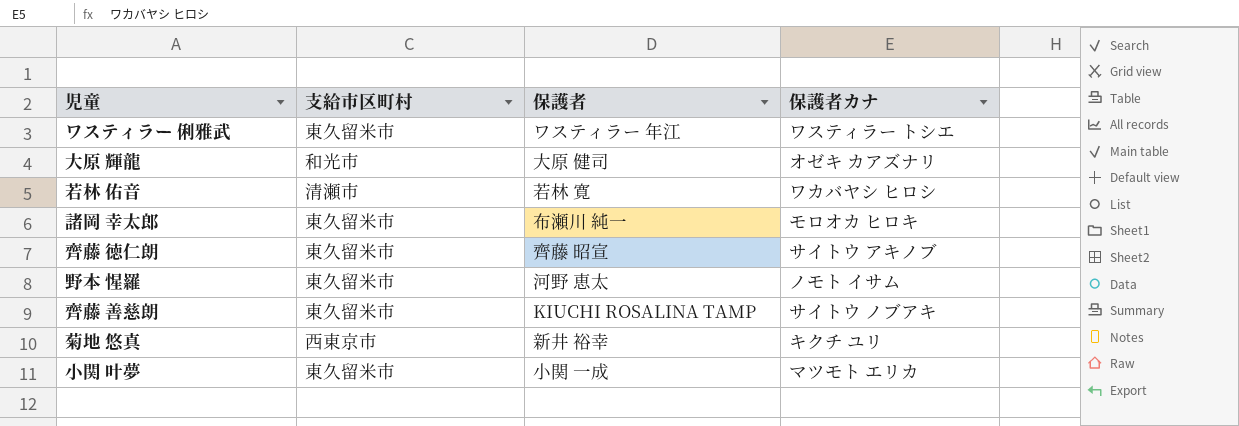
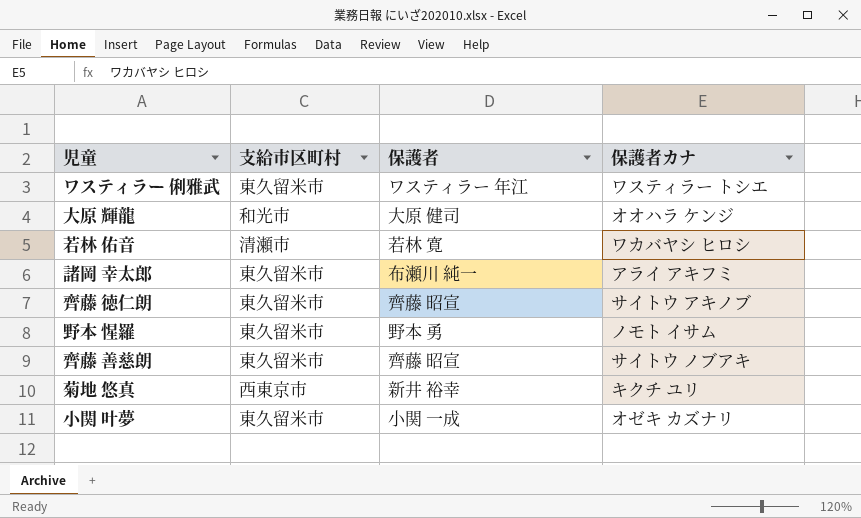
大原 輝龍 | 保護者カナ: オゼキ カアズナリ -> オオハラ ケンジ
諸岡 幸太郎 | 保護者カナ: モロオカ ヒロキ -> アライ アキフミ
野本 惺羅 | 保護者: 河野 恵太 -> 野本 勇
齊藤 善慈朗 | 保護者: KIUCHI ROSALINA TAMP -> 齊藤 昭宣
小関 叶夢 | 保護者カナ: マツモト エリカ -> オゼキ カズナリ

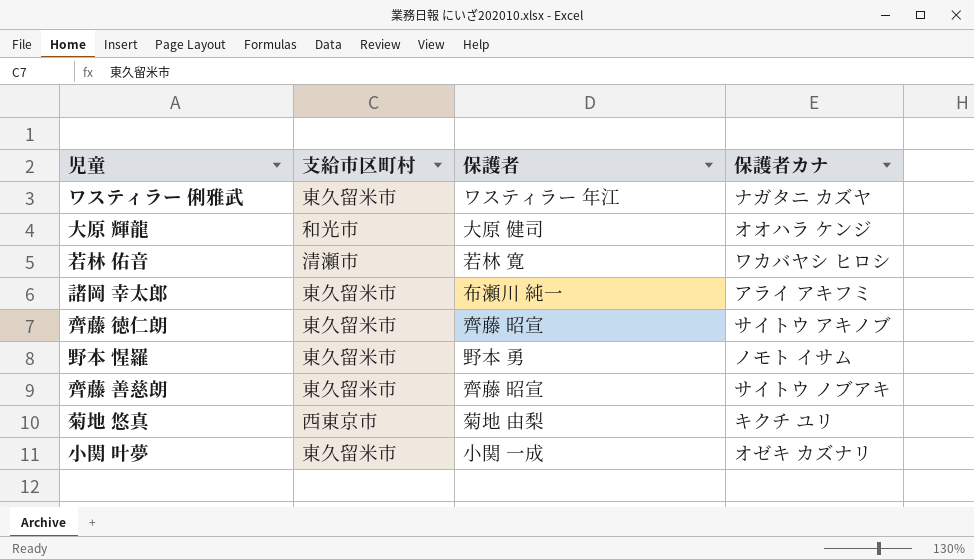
ワスティラー 俐雅武 | 保護者カナ: ワスティラー トシエ -> ナガタニ カズヤ
菊地 悠真 | 保護者: 新井 裕幸 -> 菊地 由梨

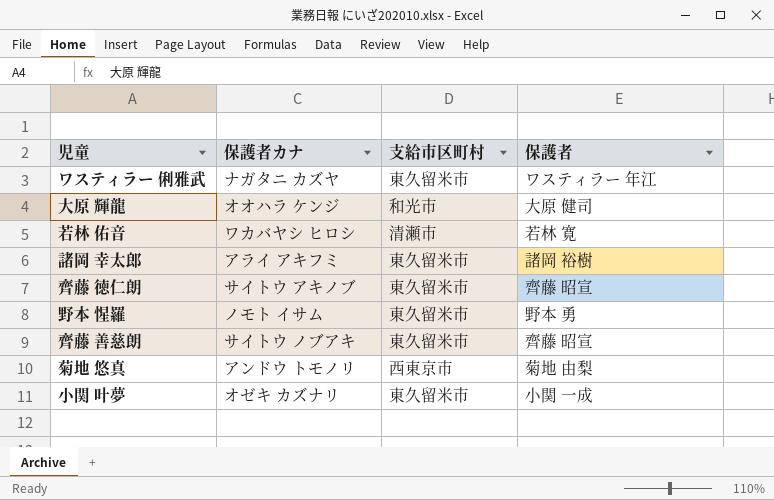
column 保護者カナ | position: 4 -> 2
諸岡 幸太郎 | 保護者: 布瀬川 純一 -> 諸岡 裕樹
菊地 悠真 | 保護者カナ: キクチ ユリ -> アンドウ トモノリ

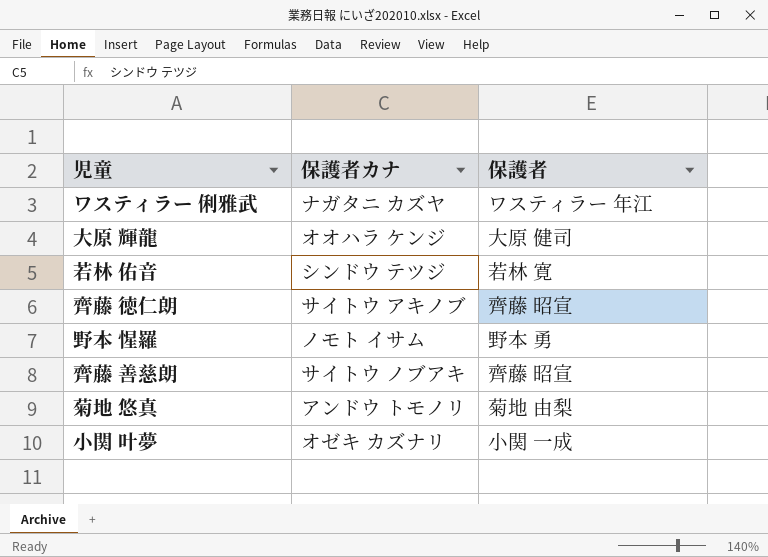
column 支給市区町村 | position: 3 -> none
row 諸岡 幸太郎: アライ アキフミ | 東久留米市 | 諸岡 裕樹 -> none
若林 佑音 | 保護者カナ: ワカバヤシ ヒロシ -> シンドウ テツジ

